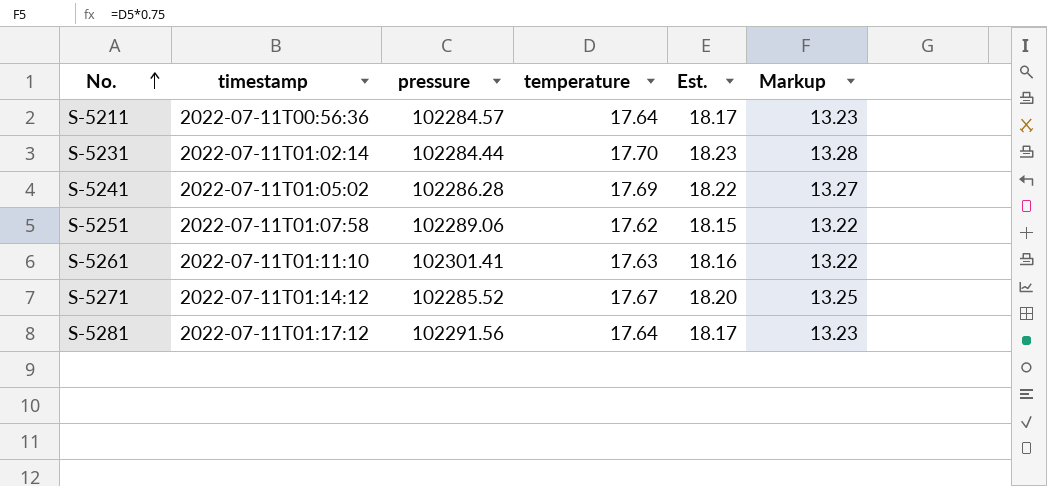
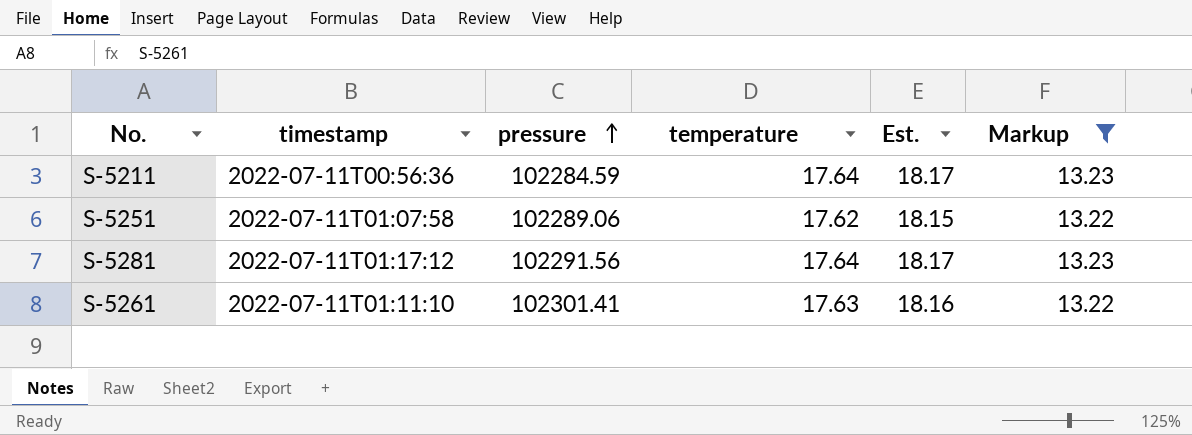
filter: none -> Markup <= 13.23
row order: No. ascending -> pressure ascending
S-5211 | pressure: 102284.57 -> 102284.59

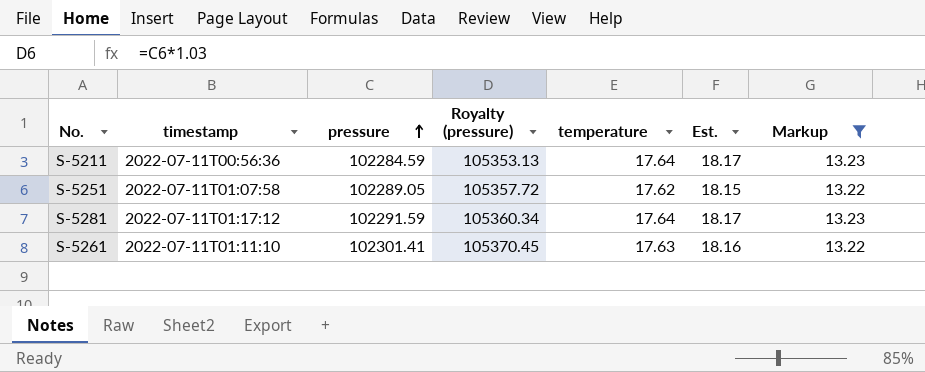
column Royalty (pressure) | formula: none -> [pressure] * 1.03
S-5251 | pressure: 102289.06 -> 102289.05
S-5281 | pressure: 102291.56 -> 102291.59

